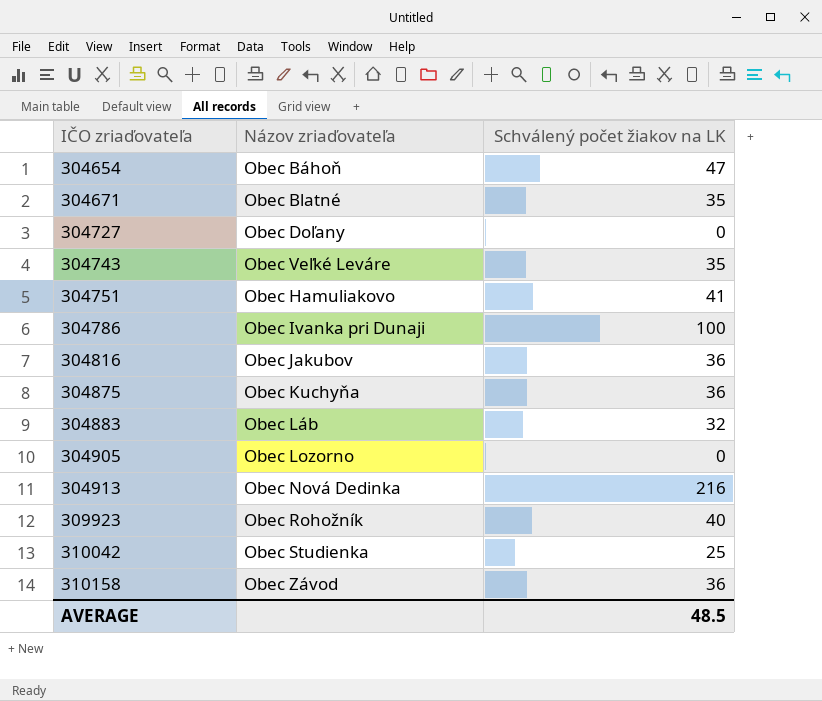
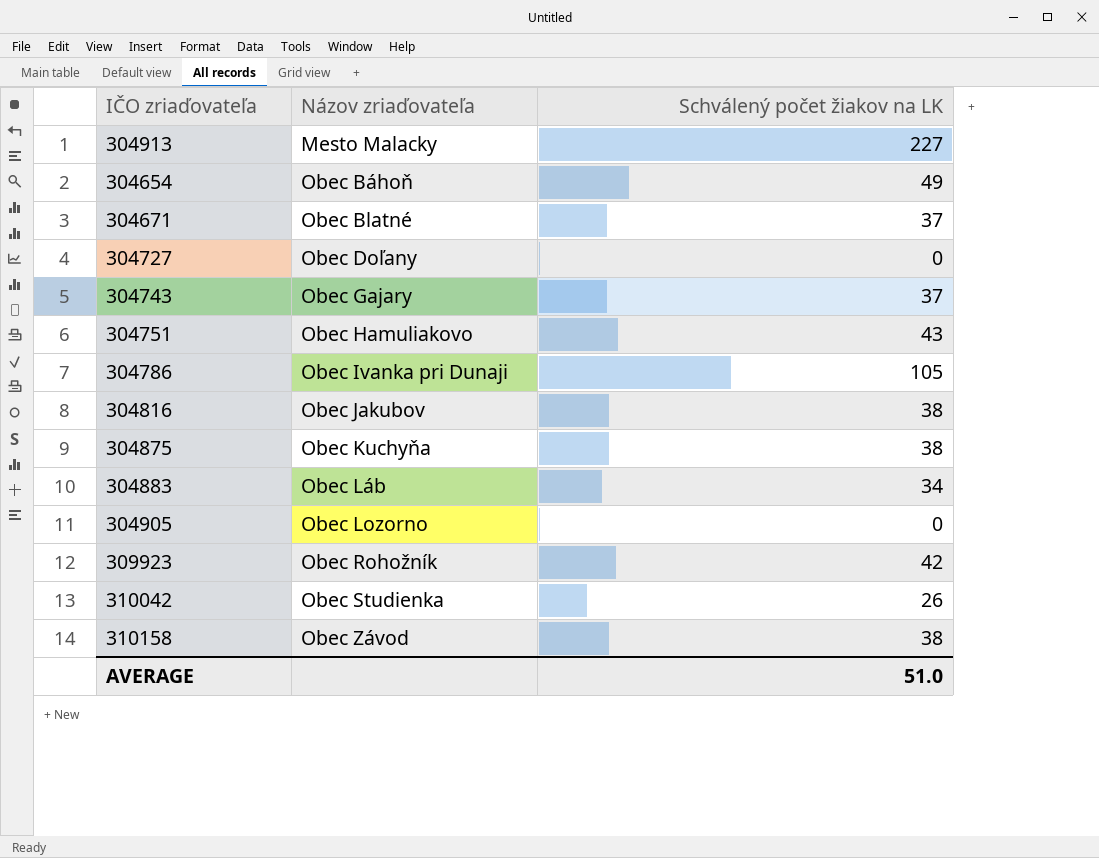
row order: IČO zriaďovateľa ascending -> Názov zriaďovateľa ascending
304913 | Názov zriaďovateľa: Obec Nová Dedinka -> Mesto Malacky
304913 | Schválený počet žiakov na LK: 216 -> 227
304654 | Schválený počet žiakov na LK: 47 -> 49
304671 | Schválený počet žiakov na LK: 35 -> 37
304743 | Názov zriaďovateľa: Obec Veľké Leváre -> Obec Gajary
304743 | Schválený počet žiakov na LK: 35 -> 37
304751 | Schválený počet žiakov na LK: 41 -> 43
304786 | Schválený počet žiakov na LK: 100 -> 105
304816 | Schválený počet žiakov na LK: 36 -> 38
304875 | Schválený počet žiakov na LK: 36 -> 38
304883 | Schválený počet žiakov na LK: 32 -> 34
309923 | Schválený počet žiakov na LK: 40 -> 42
310042 | Schválený počet žiakov na LK: 25 -> 26
310158 | Schválený počet žiakov na LK: 36 -> 38
AVERAGE | Schválený počet žiakov na LK: 48.5 -> 51.0

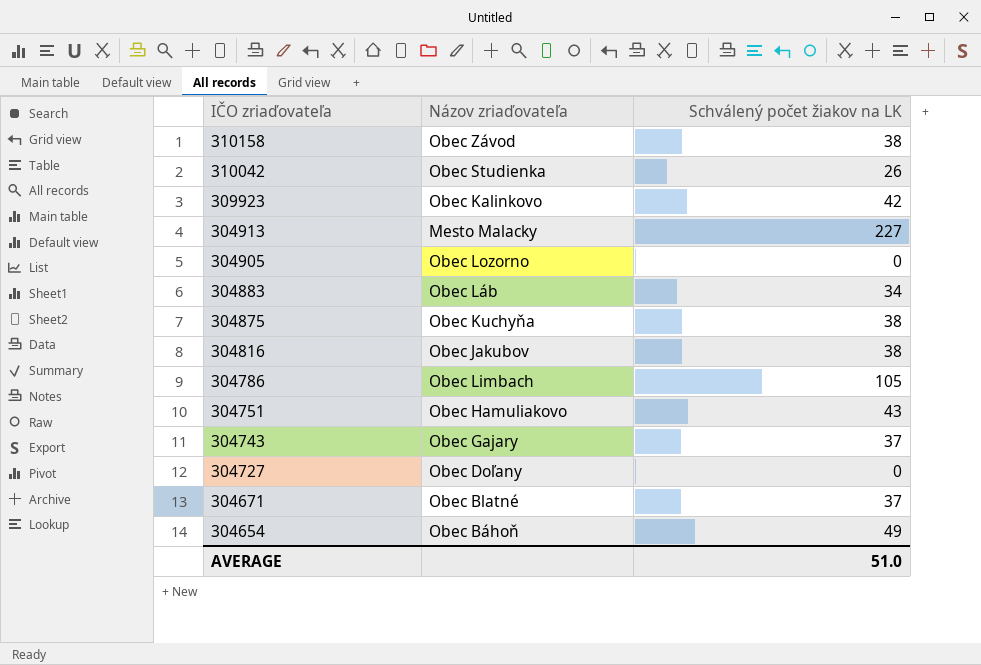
row order: Názov zriaďovateľa ascending -> IČO zriaďovateľa descending
309923 | Názov zriaďovateľa: Obec Rohožník -> Obec Kalinkovo
304786 | Názov zriaďovateľa: Obec Ivanka pri Dunaji -> Obec Limbach

